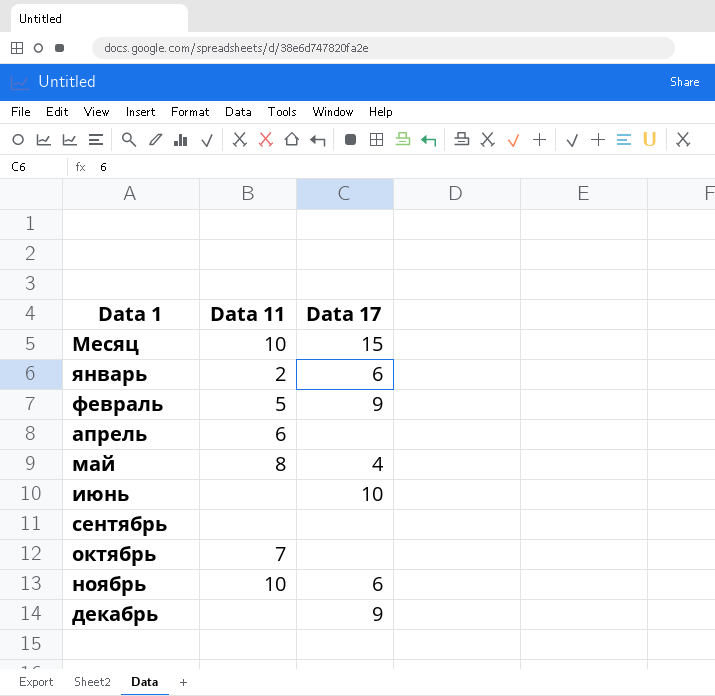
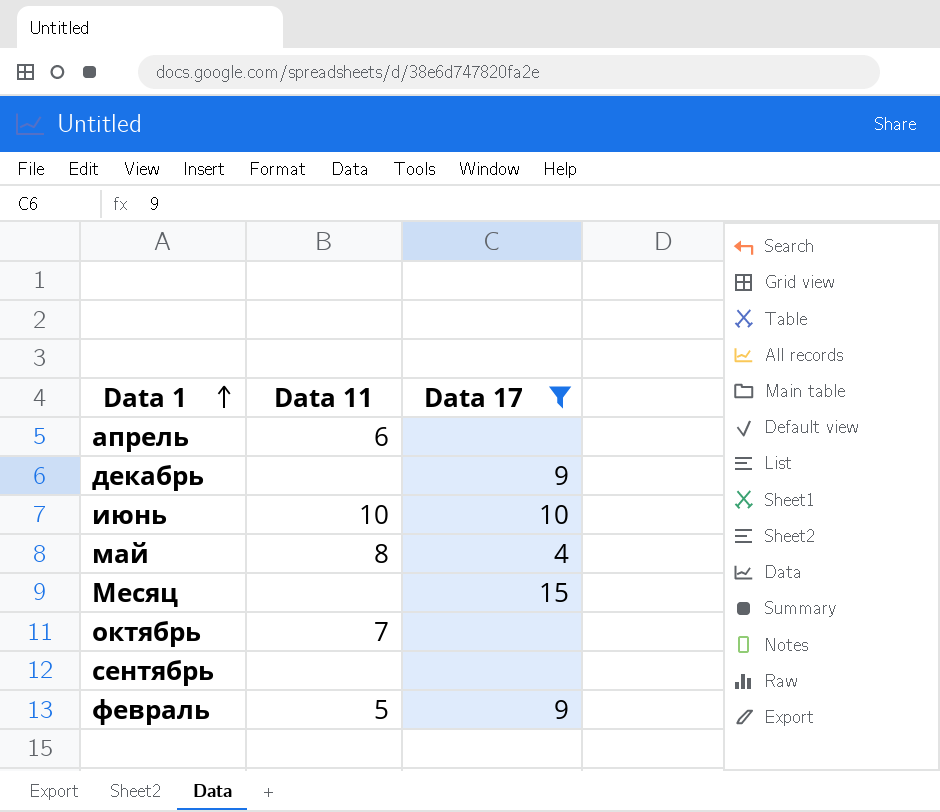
filter: none -> Data 17 != 6
row order: none -> Data 1 ascending
июнь | Data 11: none -> 10
Месяц | Data 11: 10 -> none

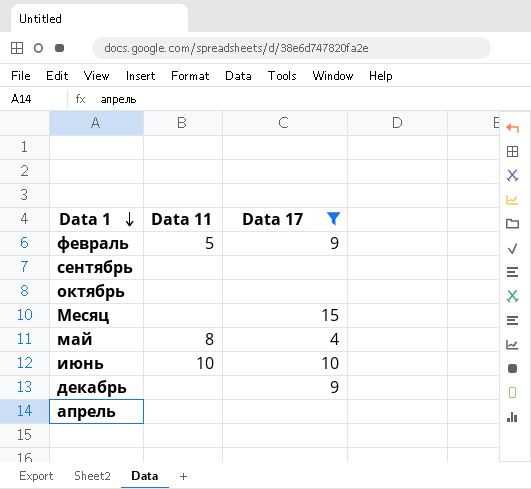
row order: Data 1 ascending -> Data 1 descending
октябрь | Data 11: 7 -> none
апрель | Data 11: 6 -> none

